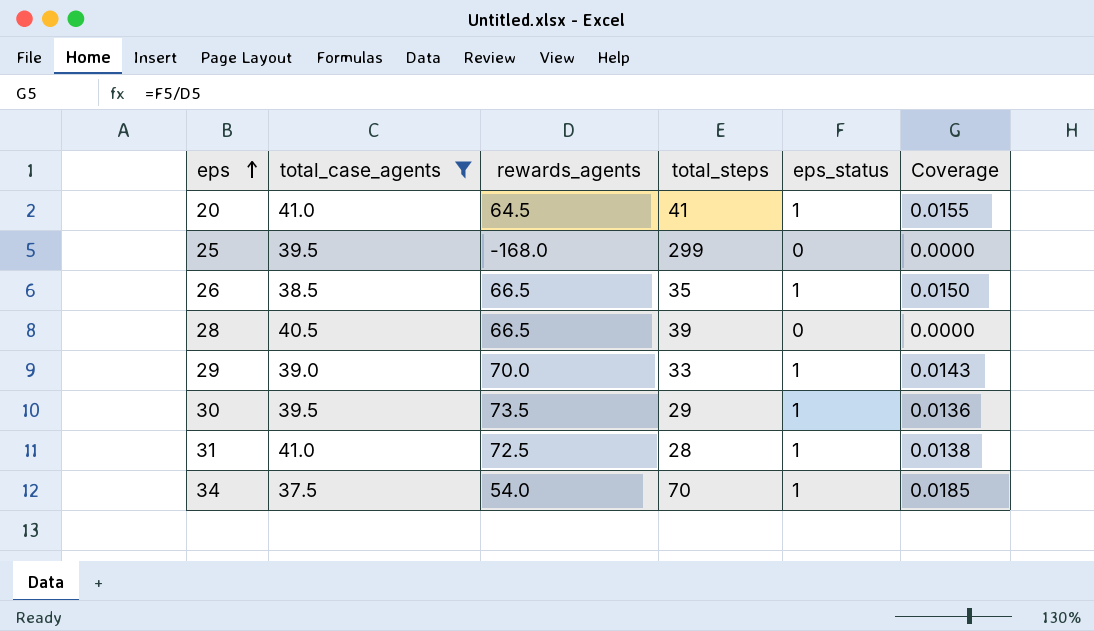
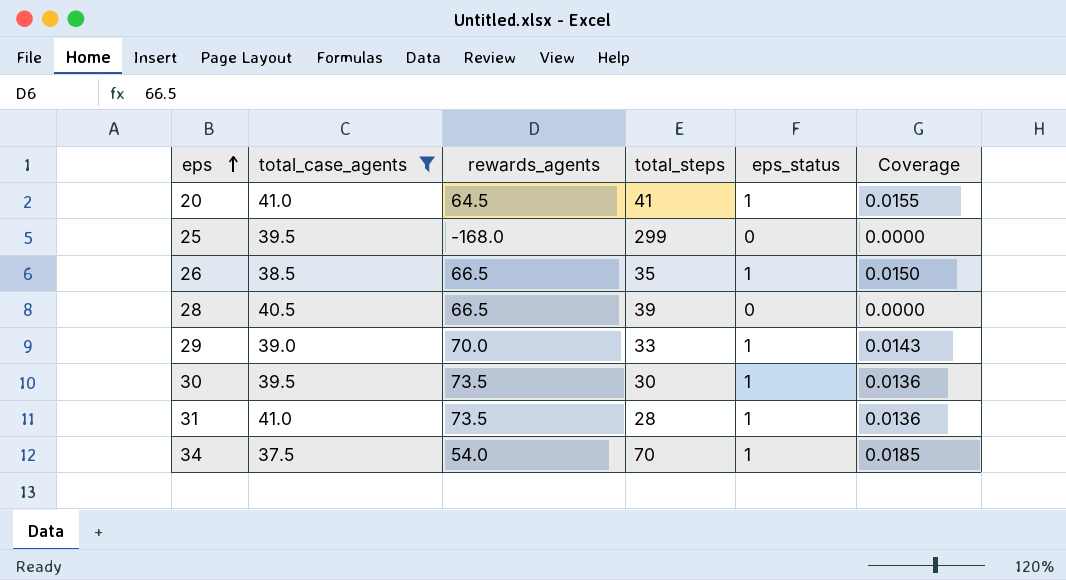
30 | total_steps: 29 -> 30
31 | rewards_agents: 72.5 -> 73.5
31 | Coverage: 0.0138 -> 0.0136

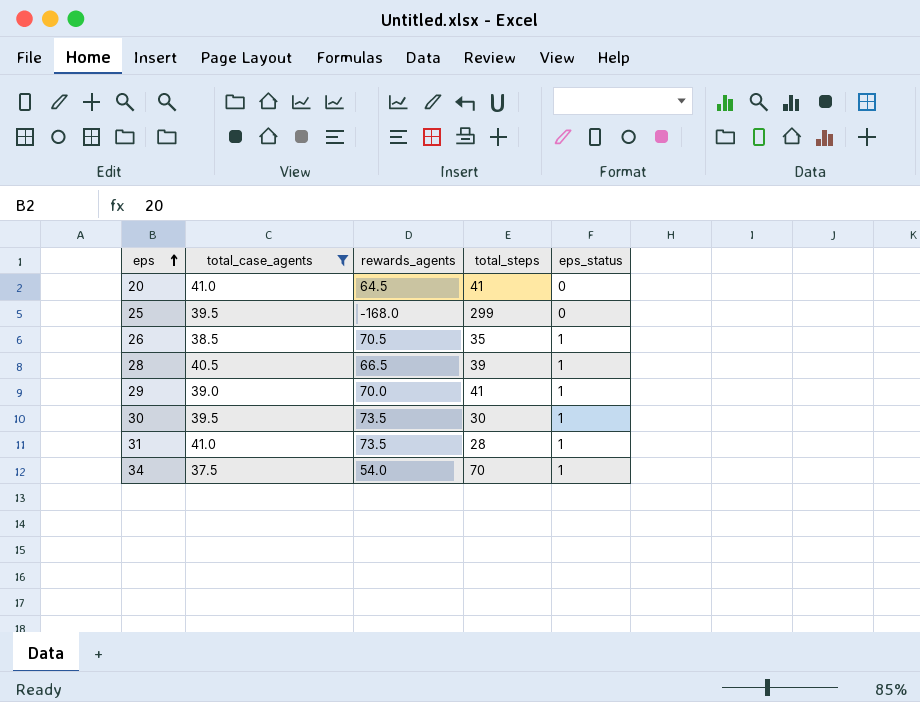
column Coverage | formula: [eps_status] / [rewards_agents] -> none
20 | eps_status: 1 -> 0
26 | rewards_agents: 66.5 -> 70.5
28 | eps_status: 0 -> 1
29 | total_steps: 33 -> 41

